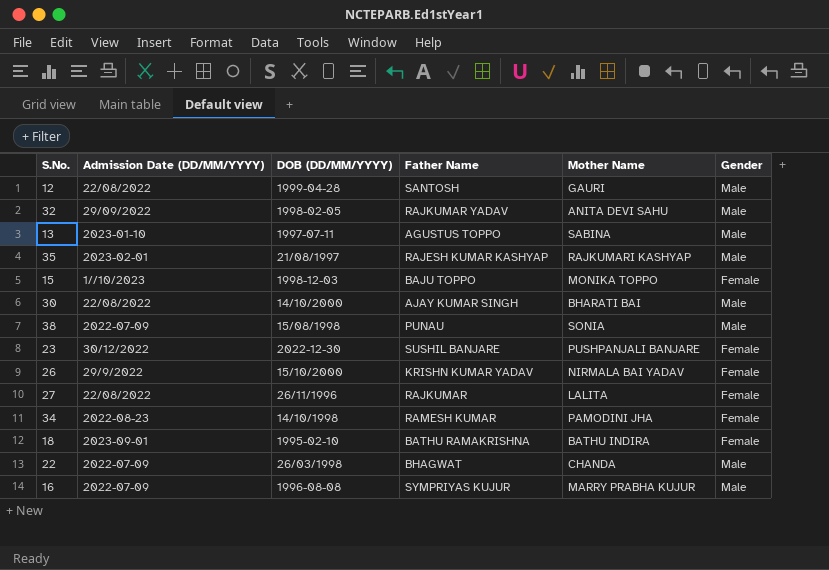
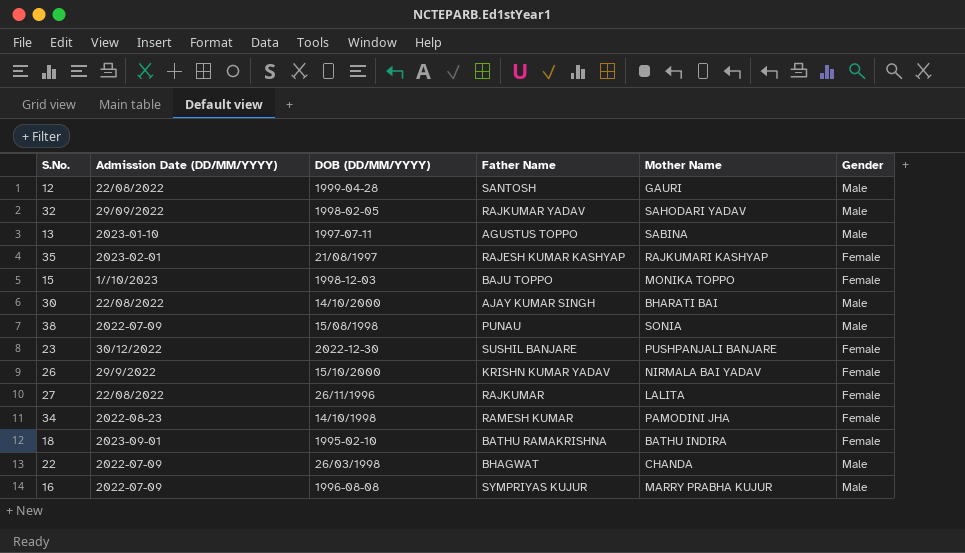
32 | Mother Name: ANITA DEVI SAHU -> SAHODARI YADAV
35 | Gender: Male -> Female

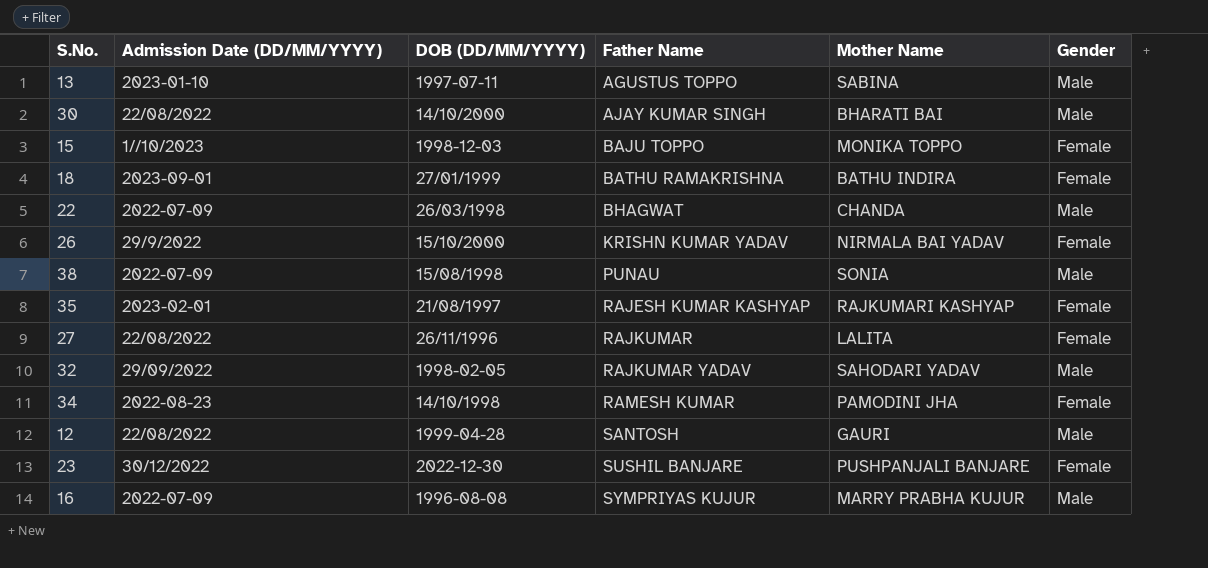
row order: none -> Father Name ascending
18 | DOB (DD/MM/YYYY): 1995-02-10 -> 27/01/1999

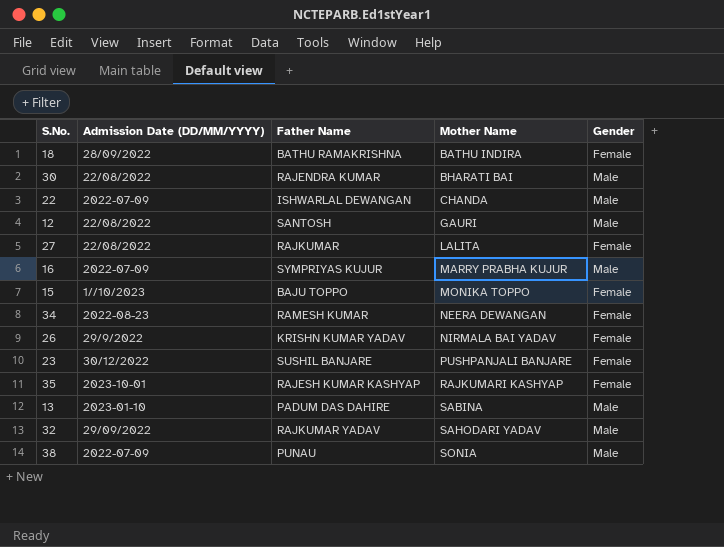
row order: Father Name ascending -> Mother Name ascending
column DOB (DD/MM/YYYY) | position: 3 -> none
18 | Admission Date (DD/MM/YYYY): 2023-09-01 -> 28/09/2022
30 | Father Name: AJAY KUMAR SINGH -> RAJENDRA KUMAR
22 | Father Name: BHAGWAT -> ISHWARLAL DEWANGAN
34 | Mother Name: PAMODINI JHA -> NEERA DEWANGAN
35 | Admission Date (DD/MM/YYYY): 2023-02-01 -> 2023-10-01
13 | Father Name: AGUSTUS TOPPO -> PADUM DAS DAHIRE

